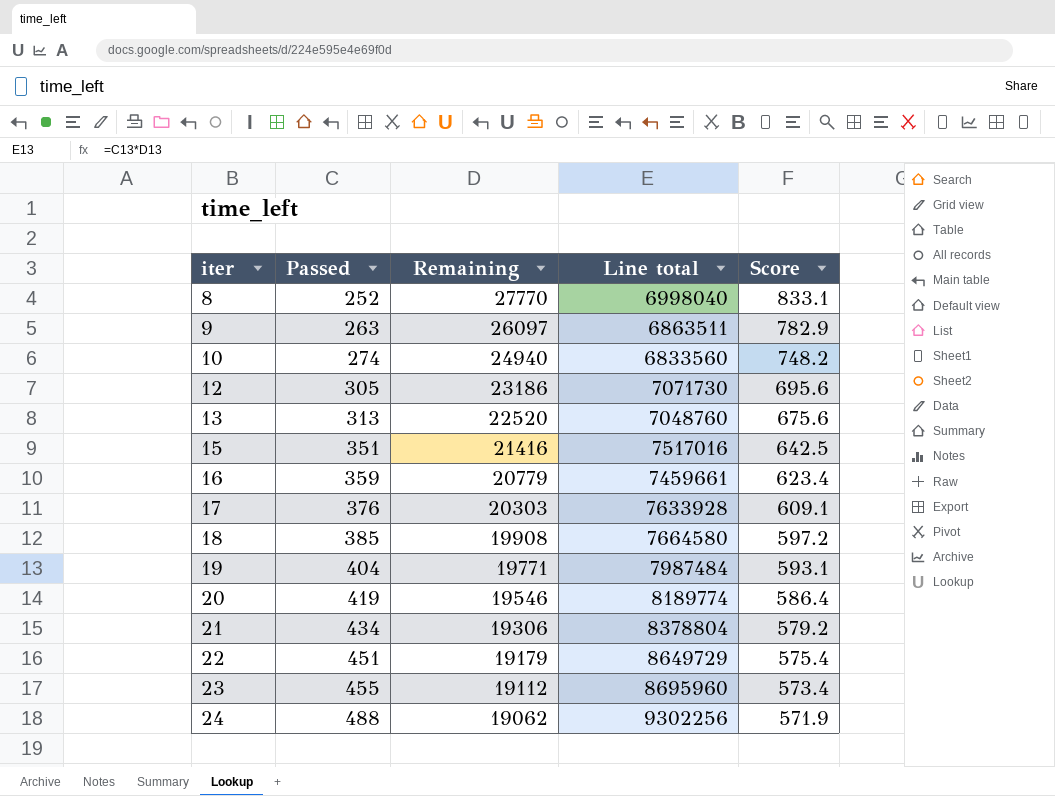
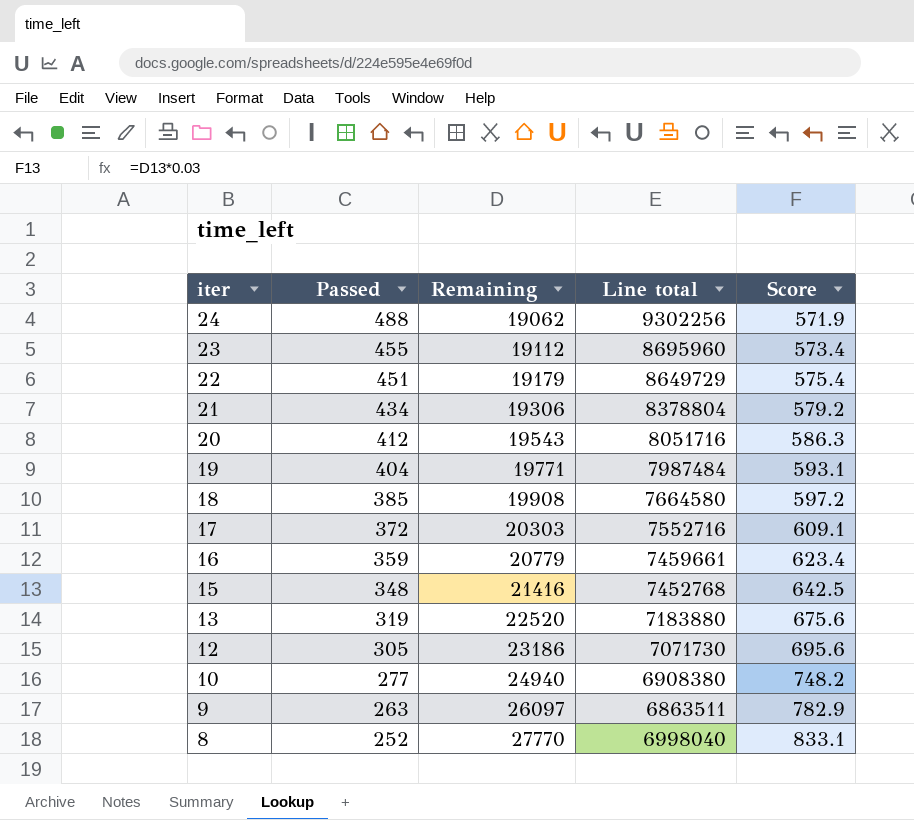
row order: iter ascending -> iter descending
20 | Passed: 419 -> 412
20 | Remaining: 19546 -> 19543
20 | Line total: 8189774 -> 8051716
20 | Score: 586.4 -> 586.3
17 | Passed: 376 -> 372
17 | Line total: 7633928 -> 7552716
15 | Passed: 351 -> 348
15 | Line total: 7517016 -> 7452768
13 | Passed: 313 -> 319
13 | Line total: 7048760 -> 7183880
10 | Passed: 274 -> 277
10 | Line total: 6833560 -> 6908380

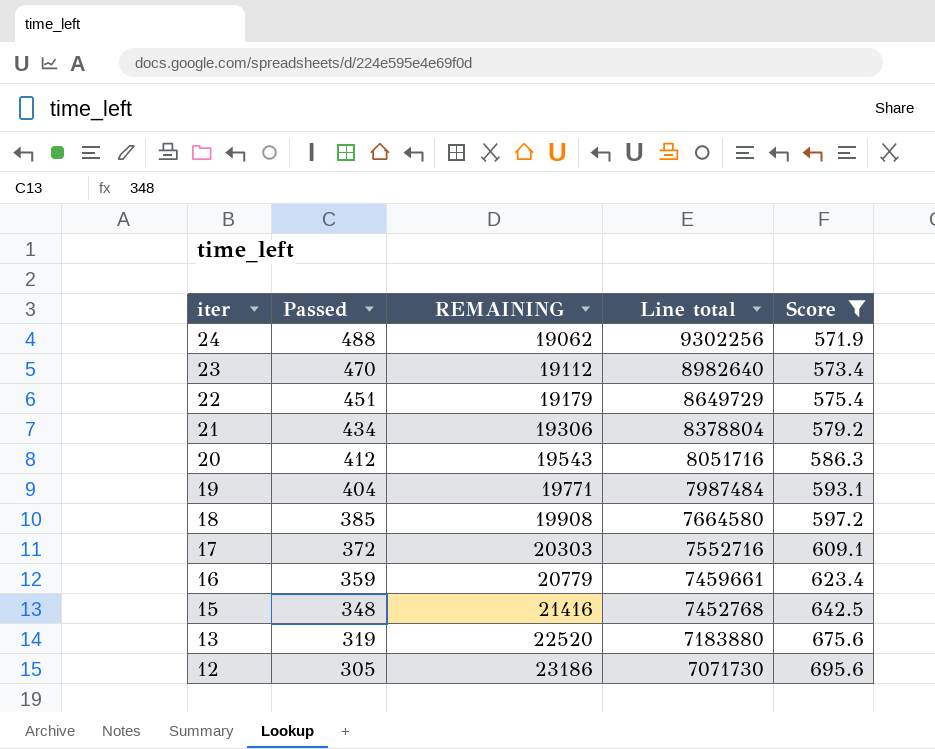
filter: none -> Score <= 695.6
column name: Remaining -> REMAINING
23 | Passed: 455 -> 470
23 | Line total: 8695960 -> 8982640

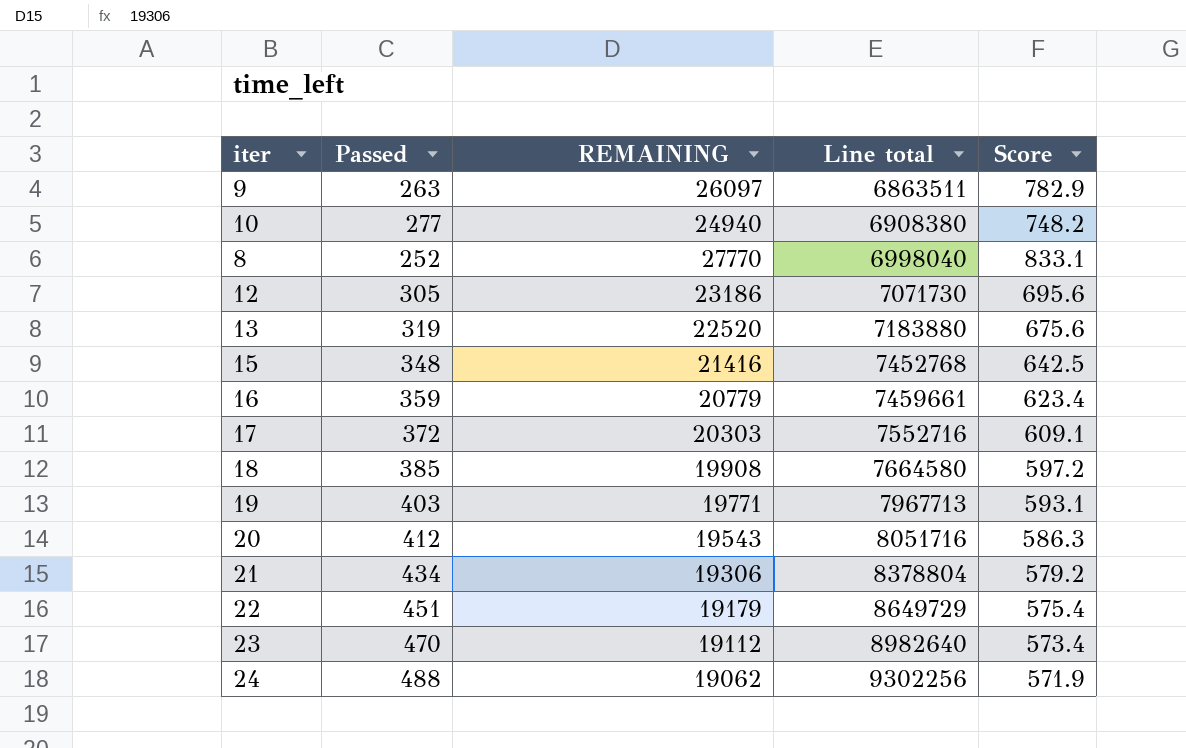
filter: Score <= 695.6 -> none
row order: iter descending -> Line total ascending
19 | Passed: 404 -> 403
19 | Line total: 7987484 -> 7967713

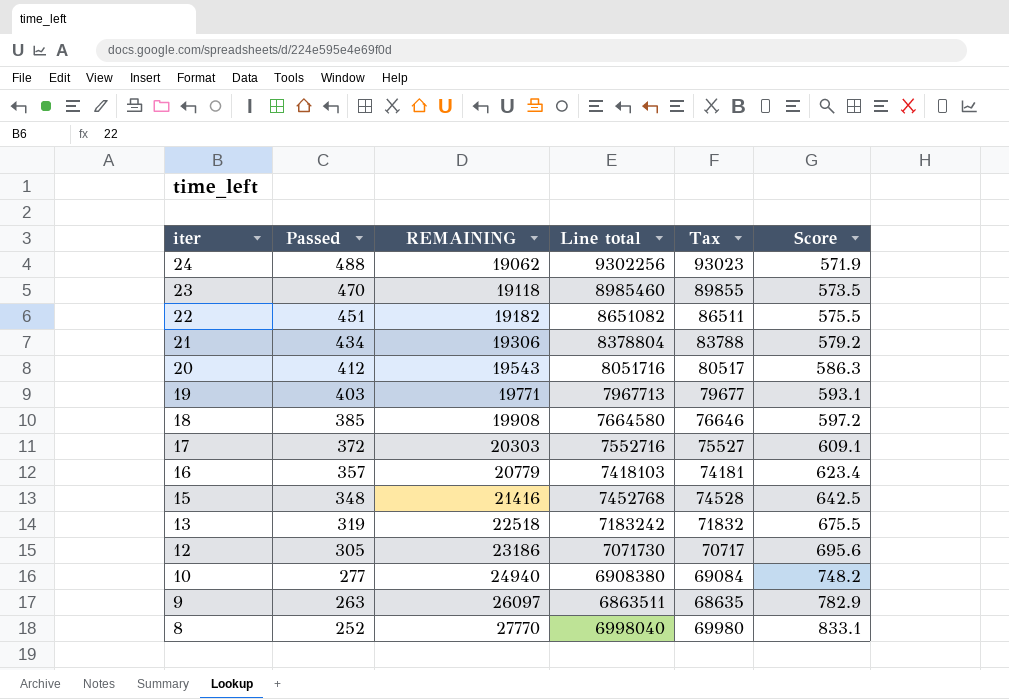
row order: Line total ascending -> iter descending
column Tax | formula: none -> [Line total] * 0.01
23 | REMAINING: 19112 -> 19118
23 | Line total: 8982640 -> 8985460
23 | Score: 573.4 -> 573.5
22 | REMAINING: 19179 -> 19182
22 | Line total: 8649729 -> 8651082
22 | Score: 575.4 -> 575.5
16 | Passed: 359 -> 357
16 | Line total: 7459661 -> 7418103
13 | REMAINING: 22520 -> 22518
13 | Line total: 7183880 -> 7183242
13 | Score: 675.6 -> 675.5

